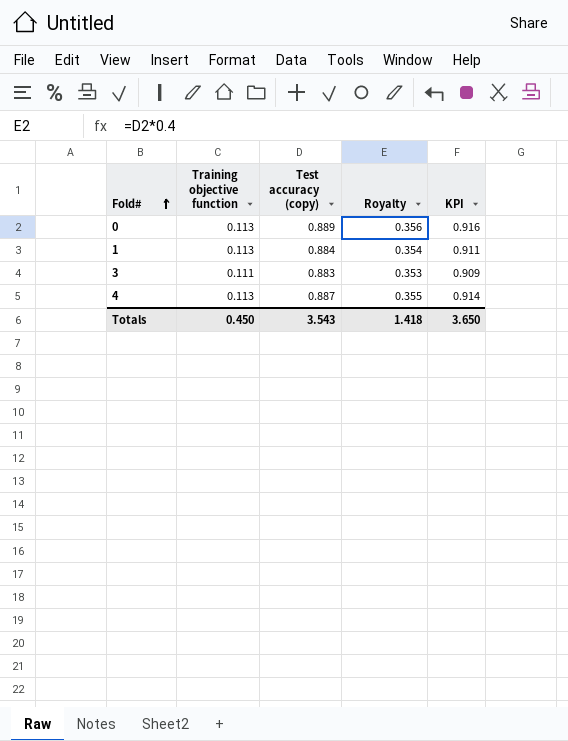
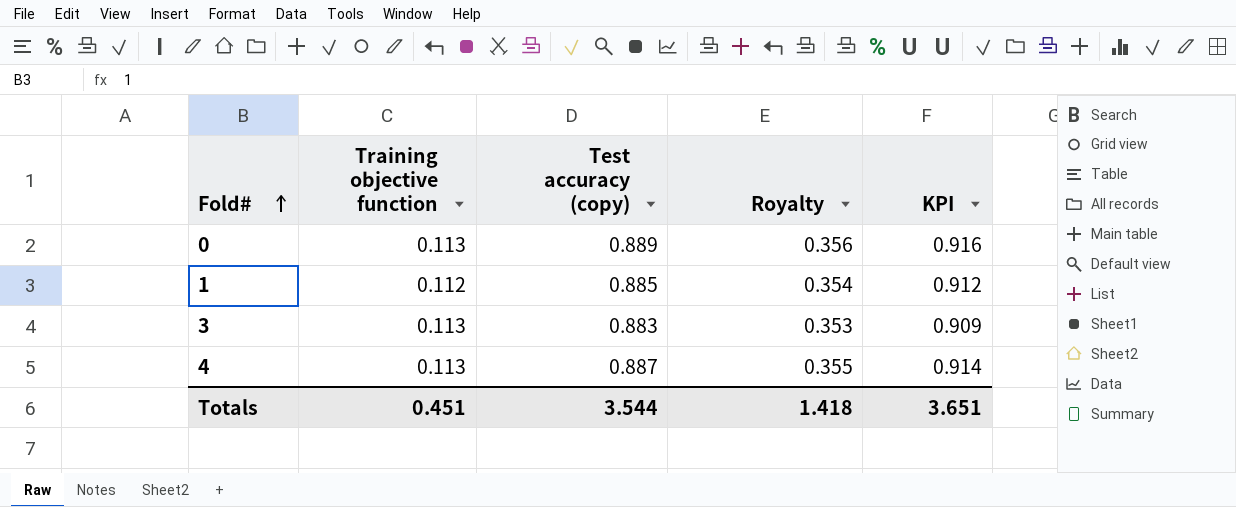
1 | Training objective function: 0.113 -> 0.112
1 | Test accuracy (copy): 0.884 -> 0.885
1 | KPI: 0.911 -> 0.912
3 | Training objective function: 0.111 -> 0.113
Totals | Training objective function: 0.450 -> 0.451
Totals | Test accuracy (copy): 3.543 -> 3.544
Totals | KPI: 3.650 -> 3.651

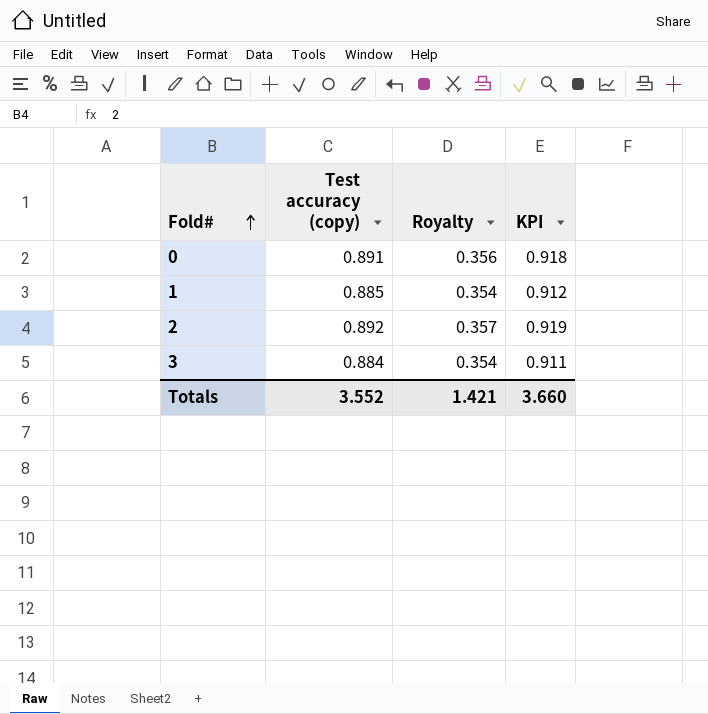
column Training objective function | position: 2 -> none
row 4: 0.113 | 0.887 | 0.355 | 0.914 -> none
0 | Test accuracy (copy): 0.889 -> 0.891
0 | KPI: 0.916 -> 0.918
row 2: none -> 0.892 | 0.357 | 0.919
3 | Test accuracy (copy): 0.883 -> 0.884
3 | Royalty: 0.353 -> 0.354
3 | KPI: 0.909 -> 0.911
Totals | Test accuracy (copy): 3.544 -> 3.552
Totals | Royalty: 1.418 -> 1.421
Totals | KPI: 3.651 -> 3.660

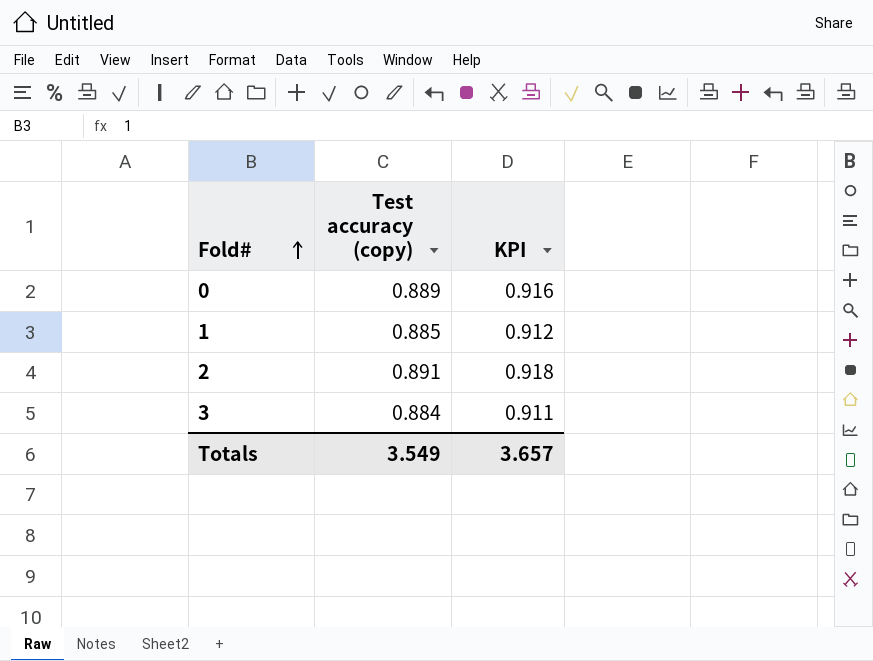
column Royalty | formula: [Test accuracy (copy)] * 0.4 -> none
0 | Test accuracy (copy): 0.891 -> 0.889
0 | KPI: 0.918 -> 0.916
2 | Test accuracy (copy): 0.892 -> 0.891
2 | KPI: 0.919 -> 0.918
Totals | Test accuracy (copy): 3.552 -> 3.549
Totals | KPI: 3.660 -> 3.657

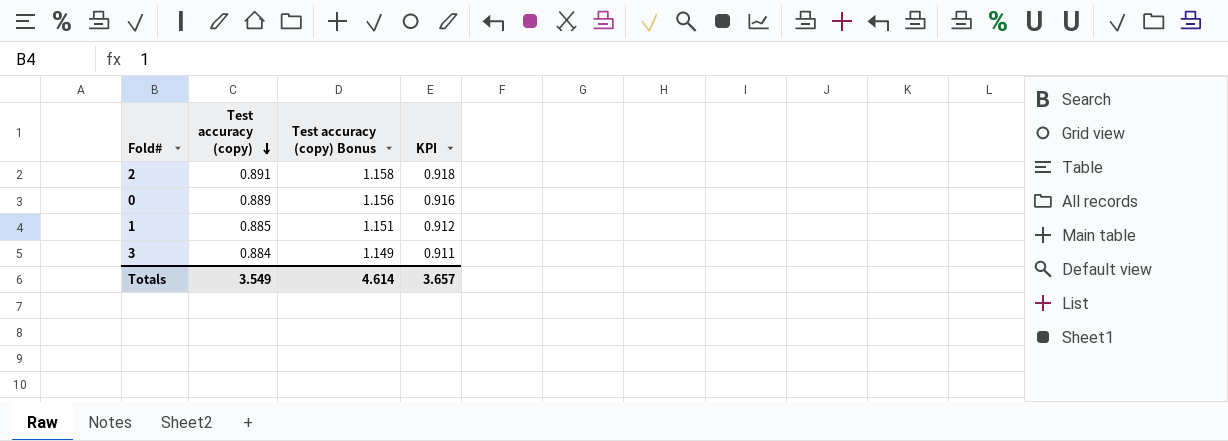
row order: Fold# ascending -> Test accuracy (copy) descending
column Test accuracy (copy) Bonus | formula: none -> [Test accuracy (copy)] * 1.3

